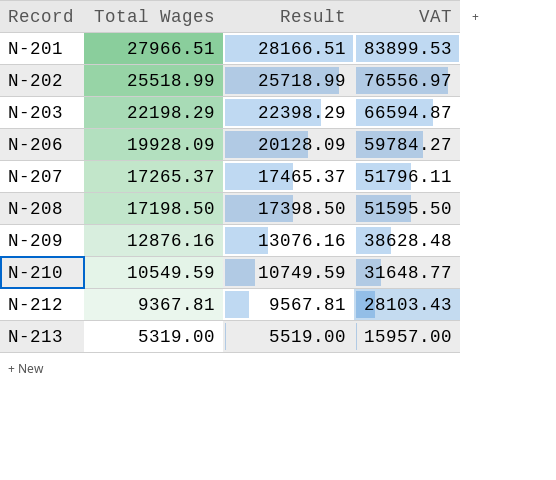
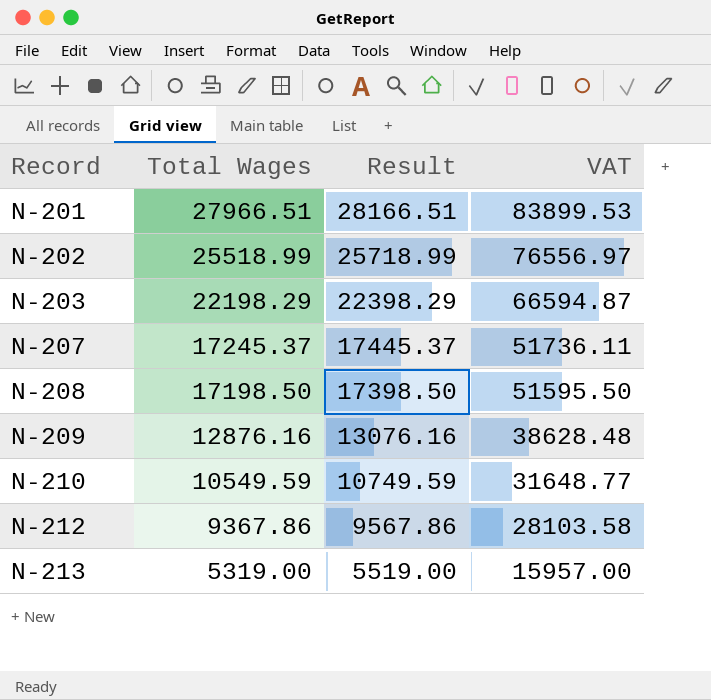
row N-206: 19928.09 | 20128.09 | 59784.27 -> none
N-207 | Total Wages: 17265.37 -> 17245.37
N-207 | Result: 17465.37 -> 17445.37
N-207 | VAT: 51796.11 -> 51736.11
N-212 | Total Wages: 9367.81 -> 9367.86
N-212 | Result: 9567.81 -> 9567.86
N-212 | VAT: 28103.43 -> 28103.58

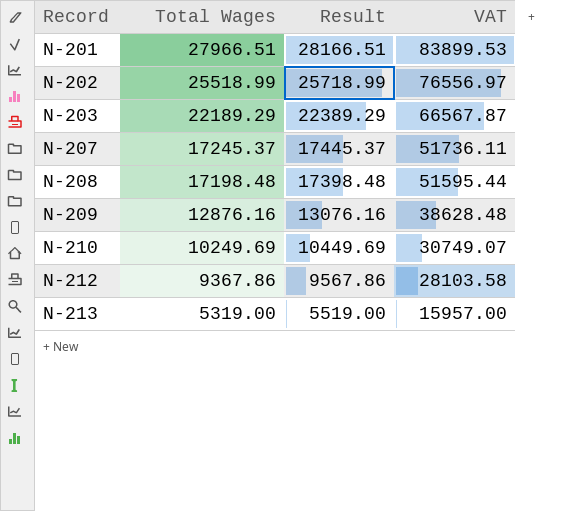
N-203 | Total Wages: 22198.29 -> 22189.29
N-203 | Result: 22398.29 -> 22389.29
N-203 | VAT: 66594.87 -> 66567.87
N-208 | Total Wages: 17198.50 -> 17198.48
N-208 | Result: 17398.50 -> 17398.48
N-208 | VAT: 51595.50 -> 51595.44
N-210 | Total Wages: 10549.59 -> 10249.69
N-210 | Result: 10749.59 -> 10449.69
N-210 | VAT: 31648.77 -> 30749.07

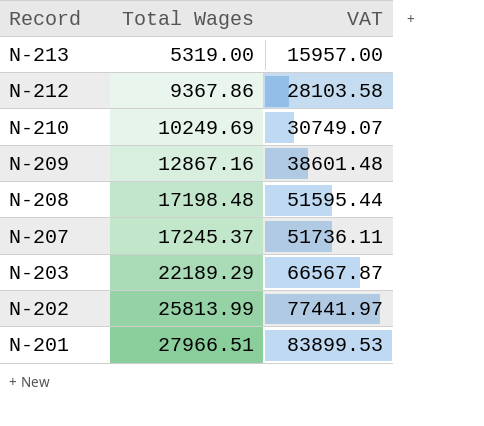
row order: Record ascending -> Record descending
column Result | formula: [Total Wages] + 200 -> none
N-209 | Total Wages: 12876.16 -> 12867.16
N-209 | VAT: 38628.48 -> 38601.48
N-202 | Total Wages: 25518.99 -> 25813.99
N-202 | VAT: 76556.97 -> 77441.97

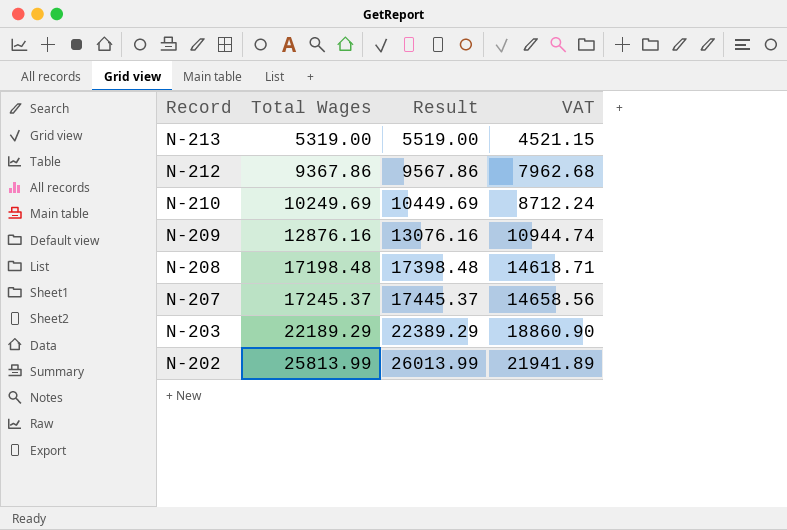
column Result | formula: none -> [Total Wages] + 200
column VAT | formula: [Total Wages] * 3 -> [Total Wages] * 0.85
row N-201: 27966.51 | 83899.53 -> none
N-209 | Total Wages: 12867.16 -> 12876.16

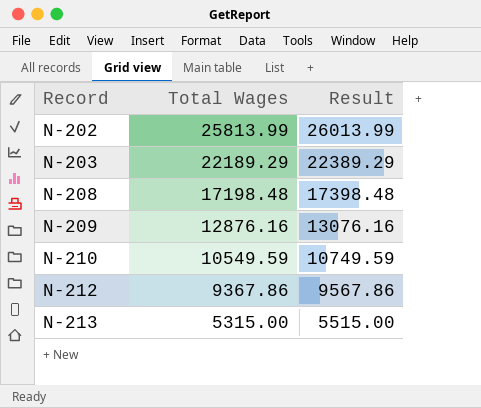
row order: Record descending -> Record ascending
column VAT | formula: [Total Wages] * 0.85 -> none
row N-207: 17245.37 | 17445.37 | 14658.56 -> none
N-210 | Total Wages: 10249.69 -> 10549.59
N-210 | Result: 10449.69 -> 10749.59
N-213 | Total Wages: 5319.00 -> 5315.00
N-213 | Result: 5519.00 -> 5515.00

